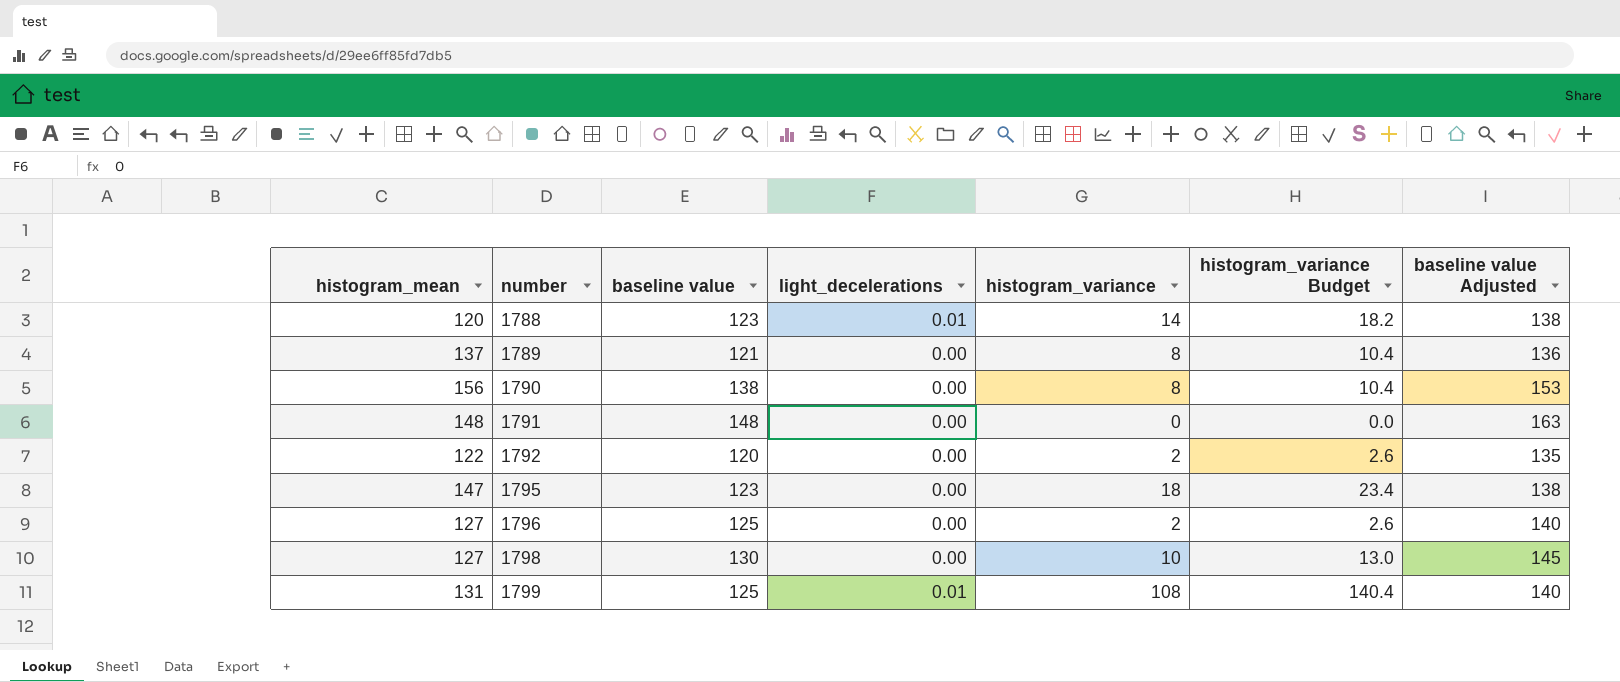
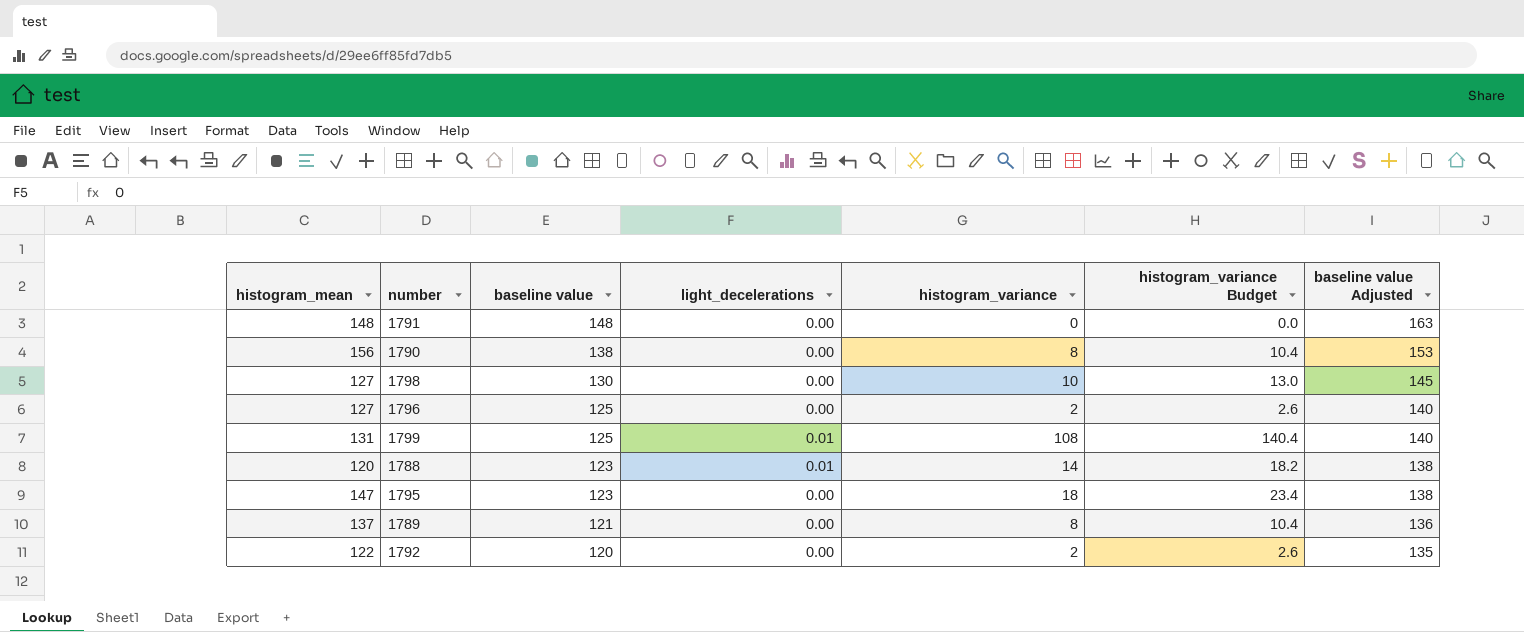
row order: number ascending -> baseline value descending

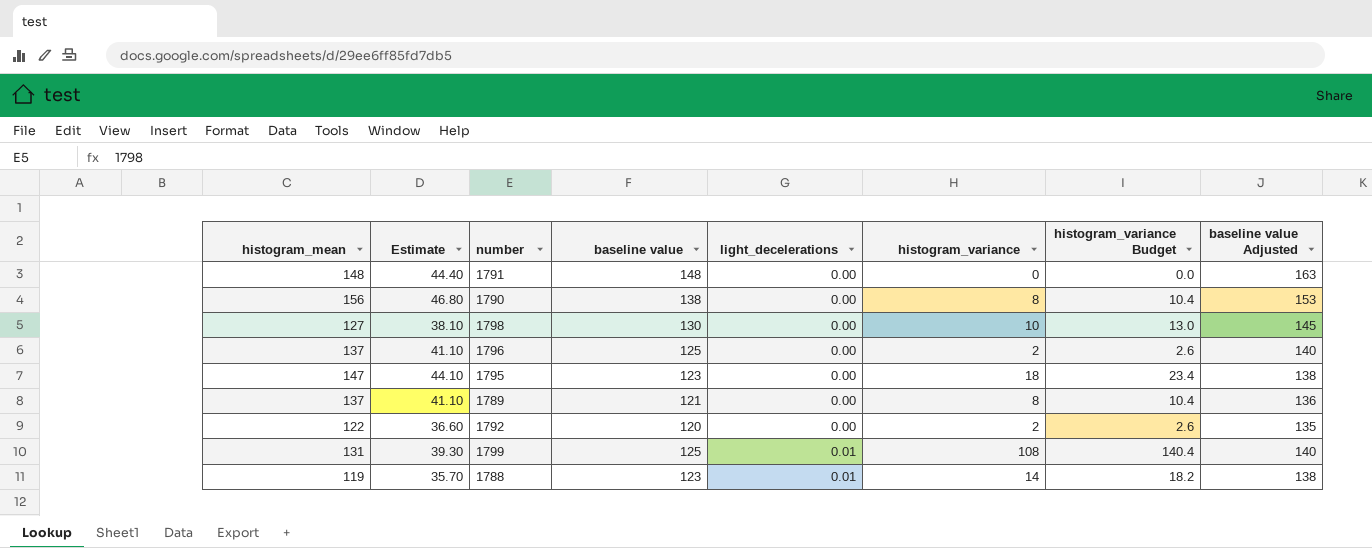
row order: baseline value descending -> light_decelerations ascending
column Estimate | formula: none -> [histogram_mean] * 0.3
1796 | histogram_mean: 127 -> 137
1788 | histogram_mean: 120 -> 119

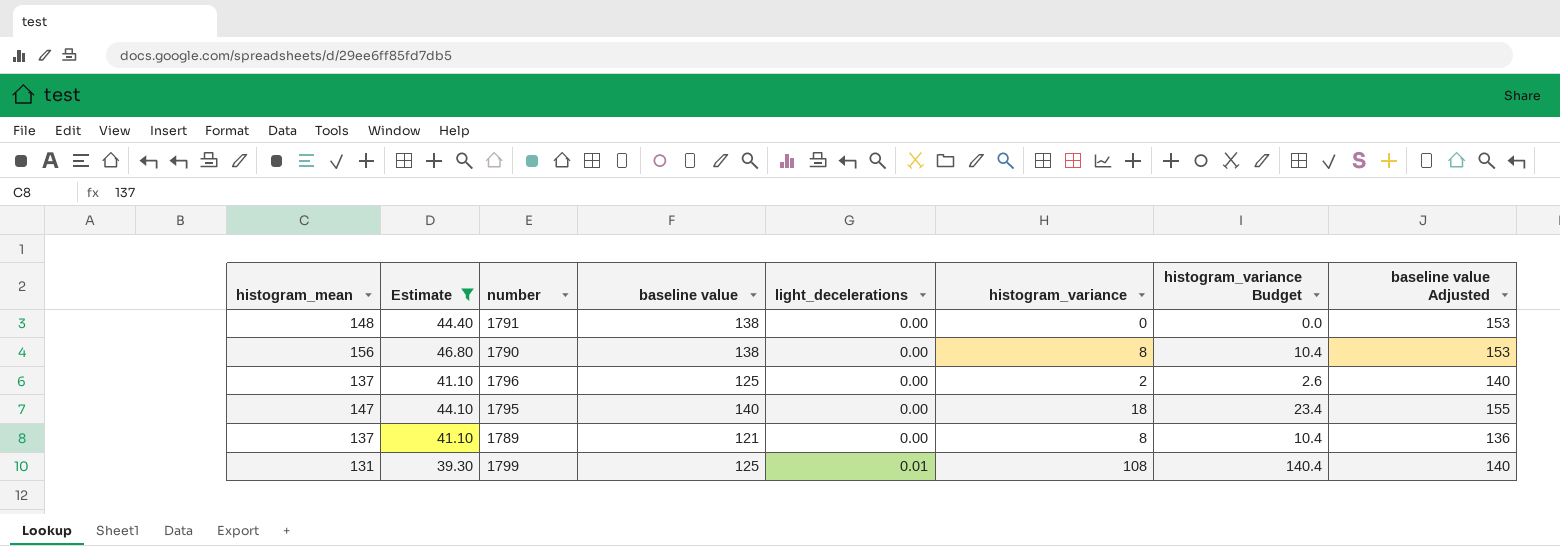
filter: none -> Estimate >= 39.30
1791 | baseline value: 148 -> 138
1791 | baseline value Adjusted: 163 -> 153
1795 | baseline value: 123 -> 140
1795 | baseline value Adjusted: 138 -> 155

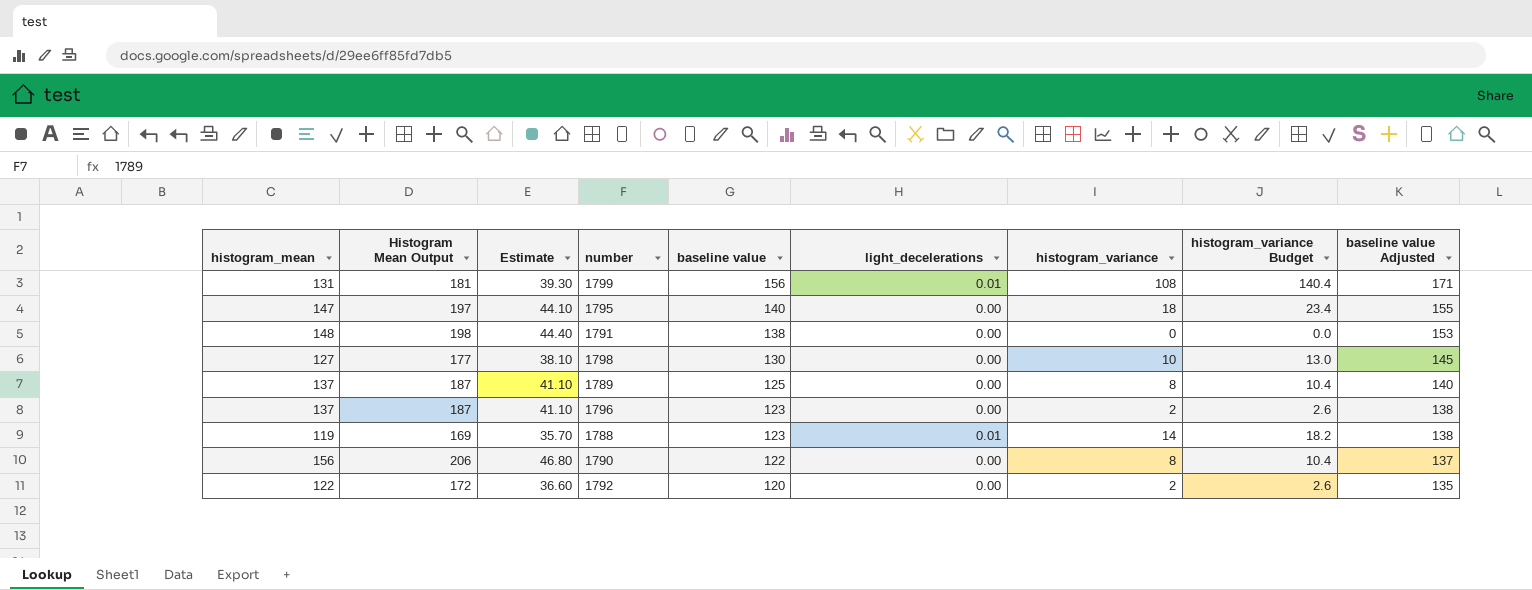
filter: Estimate >= 39.30 -> none
row order: light_decelerations ascending -> baseline value descending
column Histogram Mean Output | formula: none -> [histogram_mean] + 50
1799 | baseline value: 125 -> 156
1799 | baseline value Adjusted: 140 -> 171
1789 | baseline value: 121 -> 125
1789 | baseline value Adjusted: 136 -> 140
1796 | baseline value: 125 -> 123
1796 | baseline value Adjusted: 140 -> 138
1790 | baseline value: 138 -> 122
1790 | baseline value Adjusted: 153 -> 137

